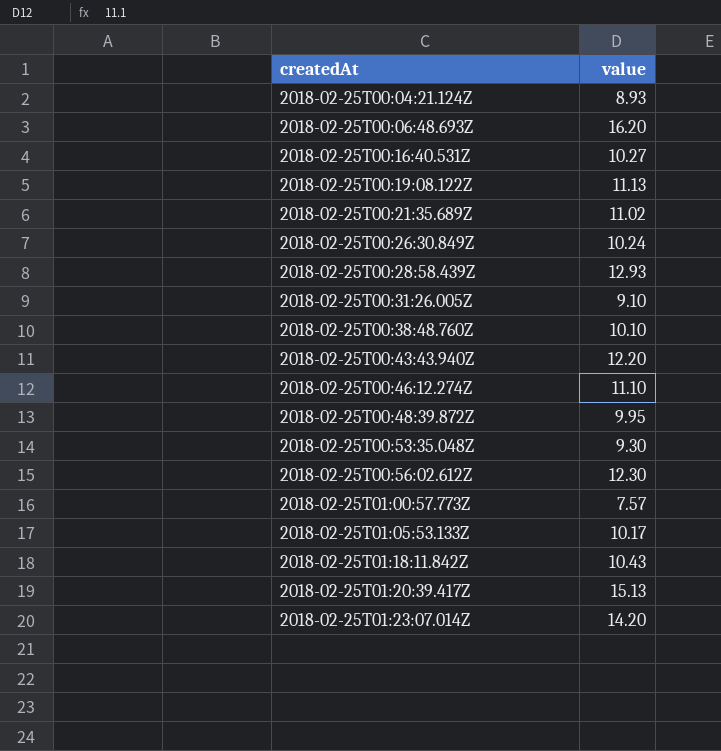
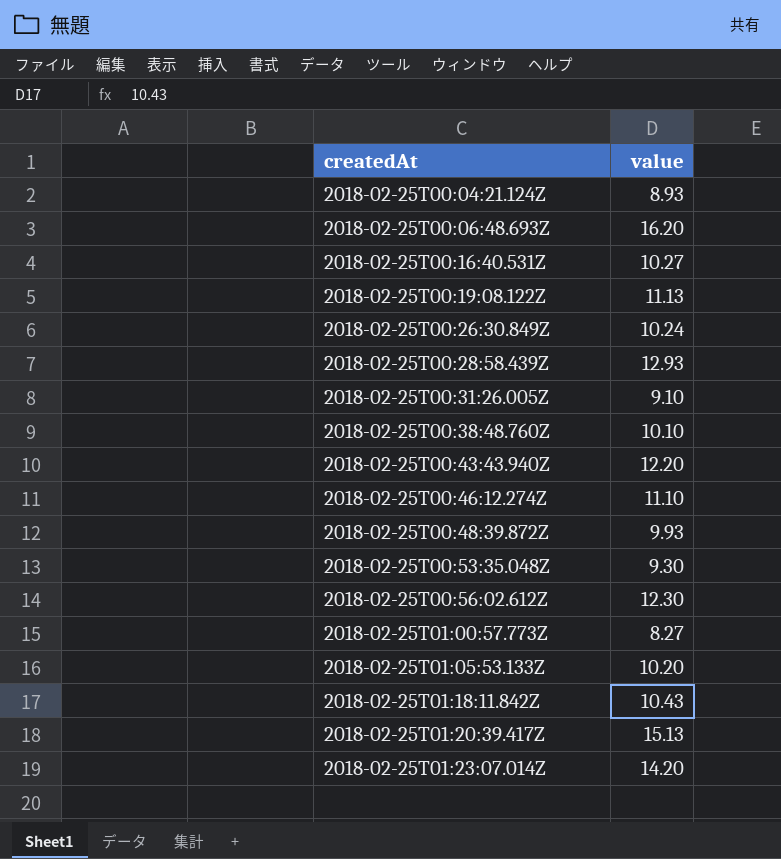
row 2018-02-25T00:21:35.689Z: 11.02 -> none
2018-02-25T00:48:39.872Z | value: 9.95 -> 9.93
2018-02-25T01:00:57.773Z | value: 7.57 -> 8.27
2018-02-25T01:05:53.133Z | value: 10.17 -> 10.20

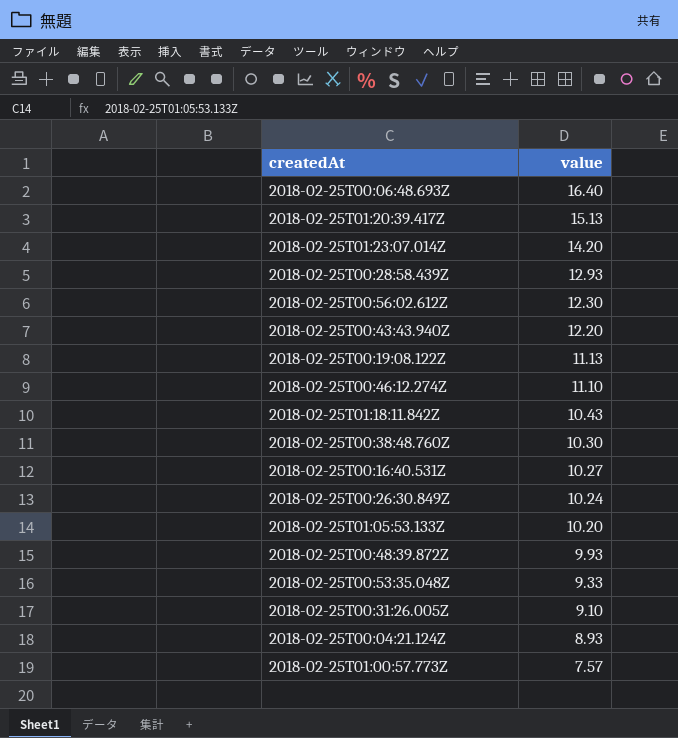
row order: createdAt ascending -> value descending
2018-02-25T00:06:48.693Z | value: 16.20 -> 16.40
2018-02-25T00:38:48.760Z | value: 10.10 -> 10.30
2018-02-25T00:53:35.048Z | value: 9.30 -> 9.33
2018-02-25T01:00:57.773Z | value: 8.27 -> 7.57

